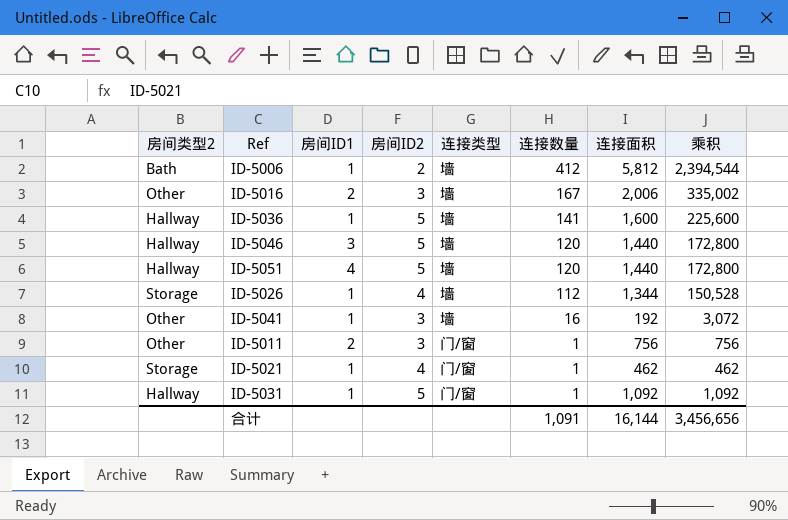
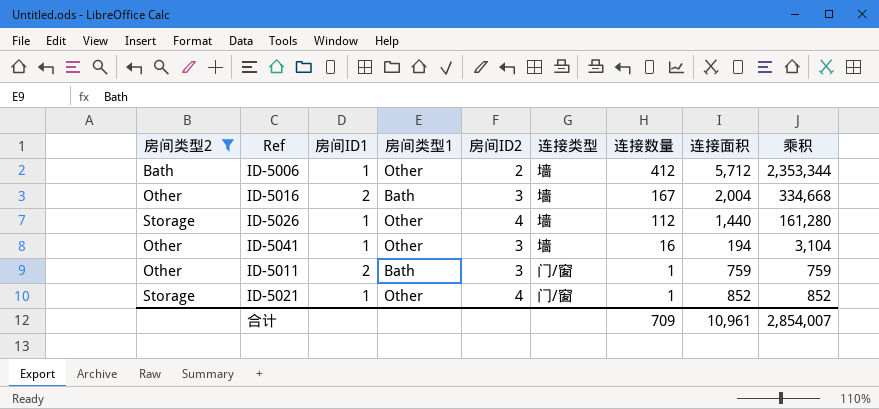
filter: none -> 房间类型2 != Hallway
column 房间类型1 | position: none -> 4
ID-5006 | 连接面积: 5,812 -> 5,712
ID-5006 | 乘积: 2,394,544 -> 2,353,344
ID-5016 | 连接面积: 2,006 -> 2,004
ID-5016 | 乘积: 335,002 -> 334,668
ID-5026 | 连接面积: 1,344 -> 1,440
ID-5026 | 乘积: 150,528 -> 161,280
ID-5041 | 连接面积: 192 -> 194
ID-5041 | 乘积: 3,072 -> 3,104
ID-5011 | 连接面积: 756 -> 759
ID-5011 | 乘积: 756 -> 759
ID-5021 | 连接面积: 462 -> 852
ID-5021 | 乘积: 462 -> 852
合计 | 连接数量: 1,091 -> 709
合计 | 连接面积: 16,144 -> 10,961
合计 | 乘积: 3,456,656 -> 2,854,007

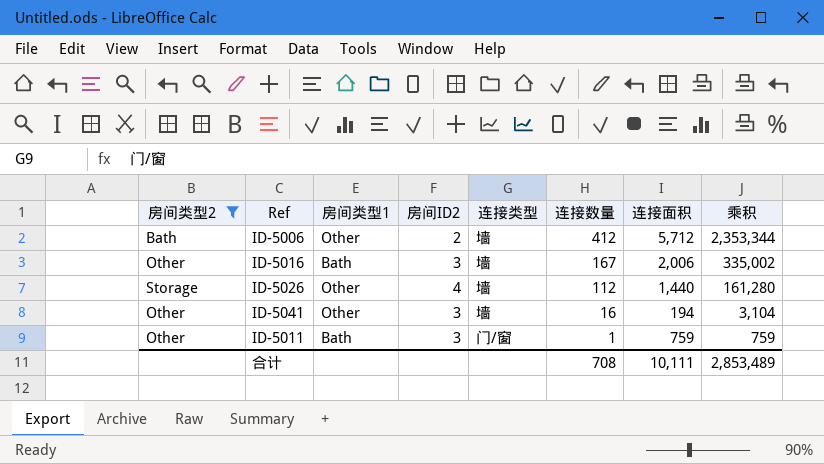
column 房间ID1 | position: 3 -> none
row ID-5021: Storage | 1 | Other | 4 | 门/窗 | 1 | 852 | 852 -> none
ID-5016 | 连接面积: 2,004 -> 2,006
ID-5016 | 乘积: 334,668 -> 335,002
合计 | 连接数量: 709 -> 708
合计 | 连接面积: 10,961 -> 10,111
合计 | 乘积: 2,854,007 -> 2,853,489

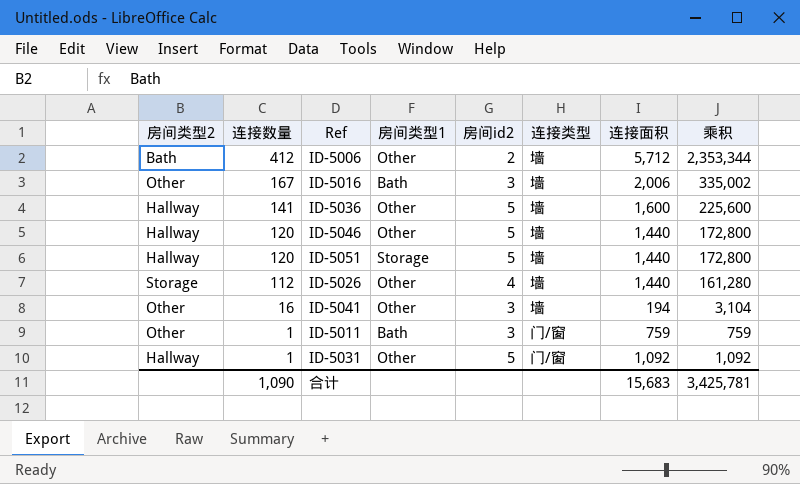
filter: 房间类型2 != Hallway -> none
column 连接数量 | position: 6 -> 2
column name: 房间ID2 -> 房间id2
合计 | 连接数量: 708 -> 1,090
合计 | 连接面积: 10,111 -> 15,683
合计 | 乘积: 2,853,489 -> 3,425,781

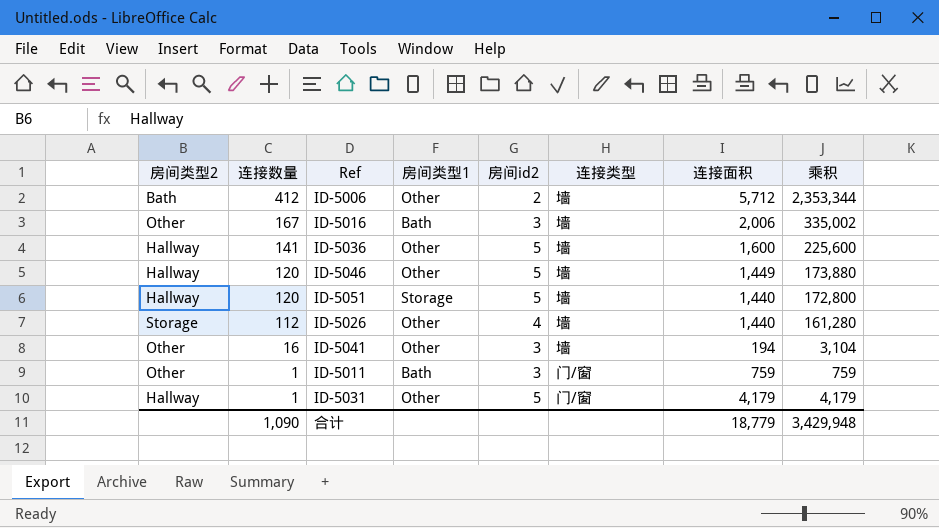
ID-5046 | 连接面积: 1,440 -> 1,449
ID-5046 | 乘积: 172,800 -> 173,880
ID-5031 | 连接面积: 1,092 -> 4,179
ID-5031 | 乘积: 1,092 -> 4,179
合计 | 连接面积: 15,683 -> 18,779
合计 | 乘积: 3,425,781 -> 3,429,948

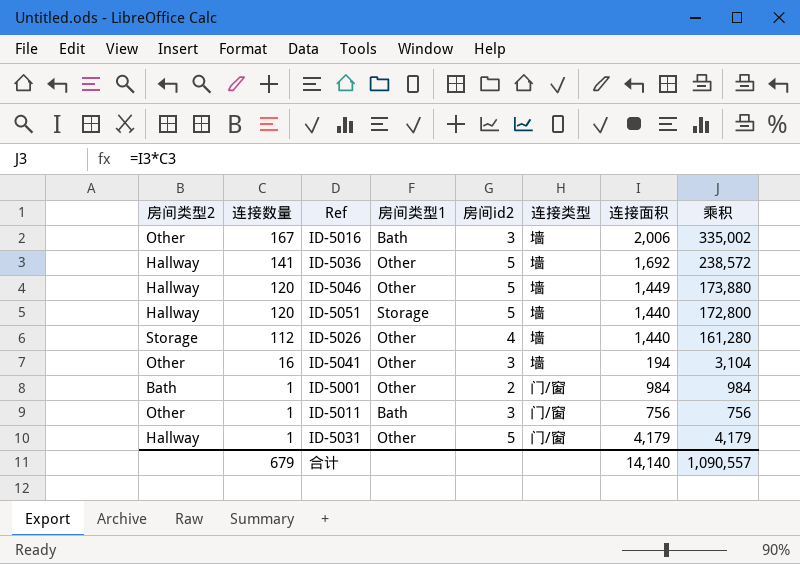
row ID-5006: Bath | 412 | Other | 2 | 墙 | 5,712 | 2,353,344 -> none
ID-5036 | 连接面积: 1,600 -> 1,692
ID-5036 | 乘积: 225,600 -> 238,572
row ID-5001: none -> Bath | 1 | Other | 2 | 门/窗 | 984 | 984
ID-5011 | 连接面积: 759 -> 756
ID-5011 | 乘积: 759 -> 756
合计 | 连接数量: 1,090 -> 679
合计 | 连接面积: 18,779 -> 14,140
合计 | 乘积: 3,429,948 -> 1,090,557

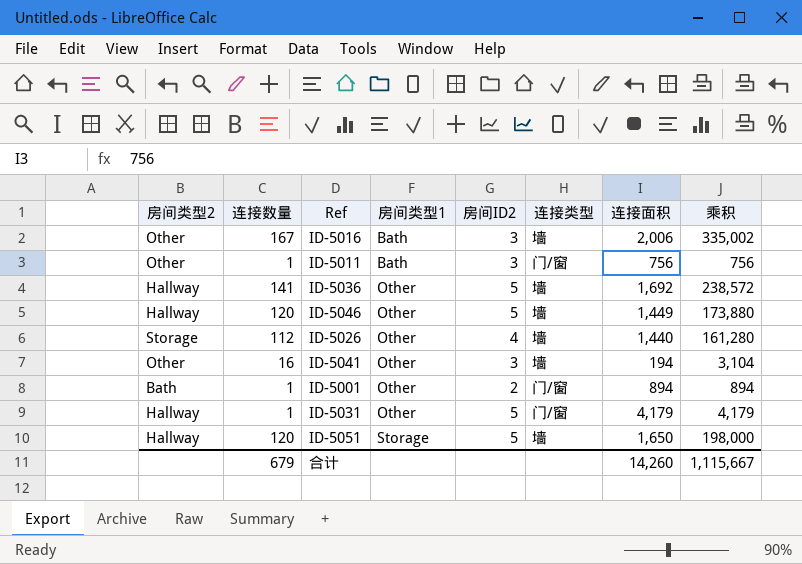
row order: 连接数量 descending -> 房间类型1 ascending
column name: 房间id2 -> 房间ID2
ID-5001 | 连接面积: 984 -> 894
ID-5001 | 乘积: 984 -> 894
ID-5051 | 连接面积: 1,440 -> 1,650
ID-5051 | 乘积: 172,800 -> 198,000
合计 | 连接面积: 14,140 -> 14,260
合计 | 乘积: 1,090,557 -> 1,115,667

